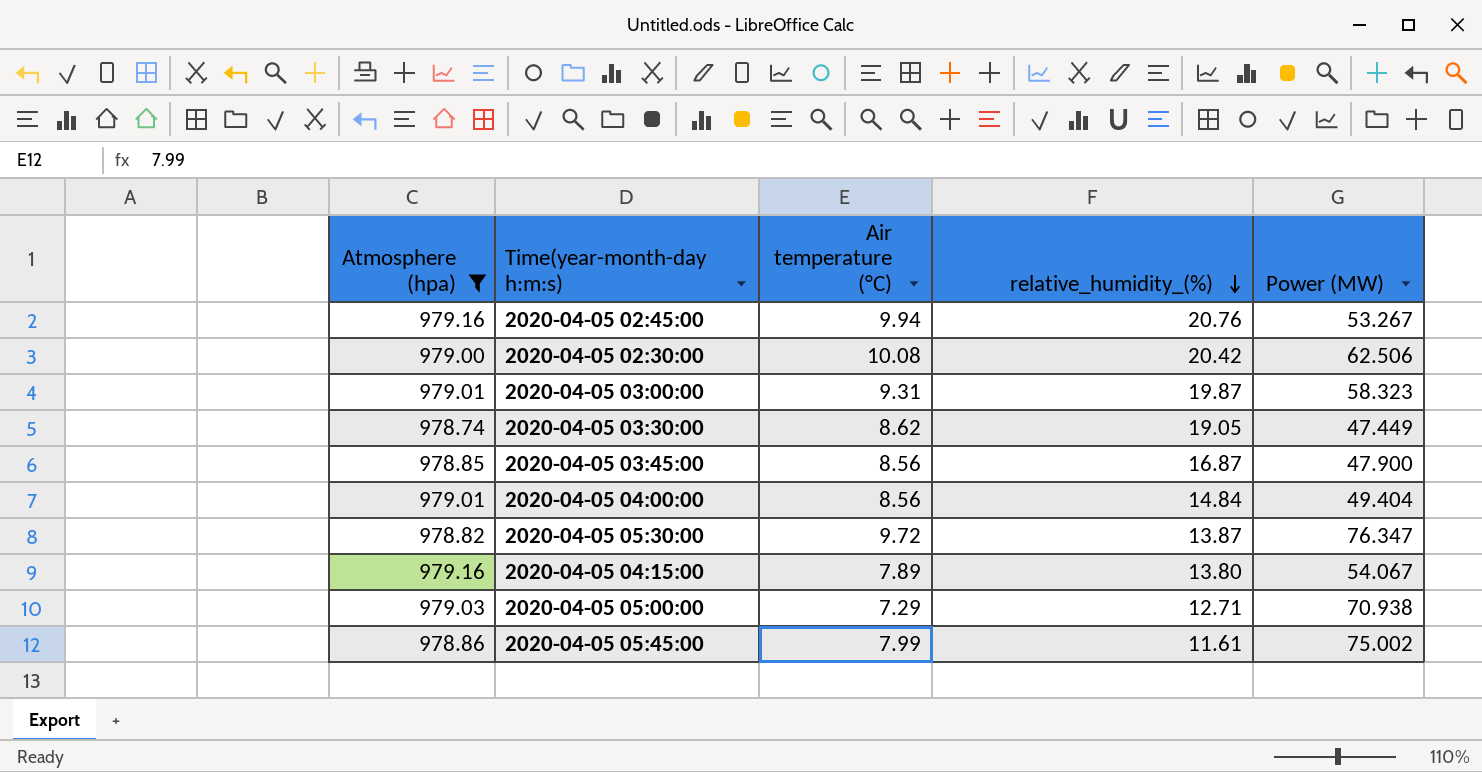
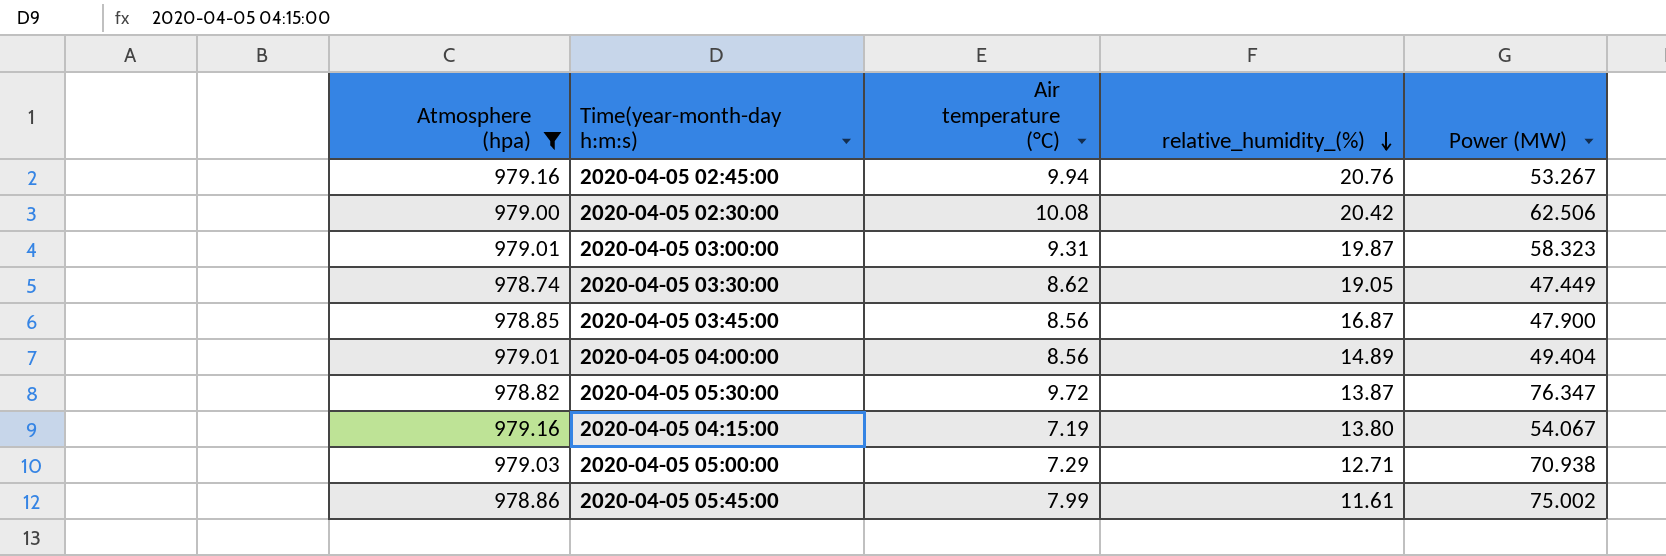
2020-04-05 04:00:00 | relative_humidity_(%): 14.84 -> 14.89
2020-04-05 04:15:00 | Air temperature (°C): 7.89 -> 7.19

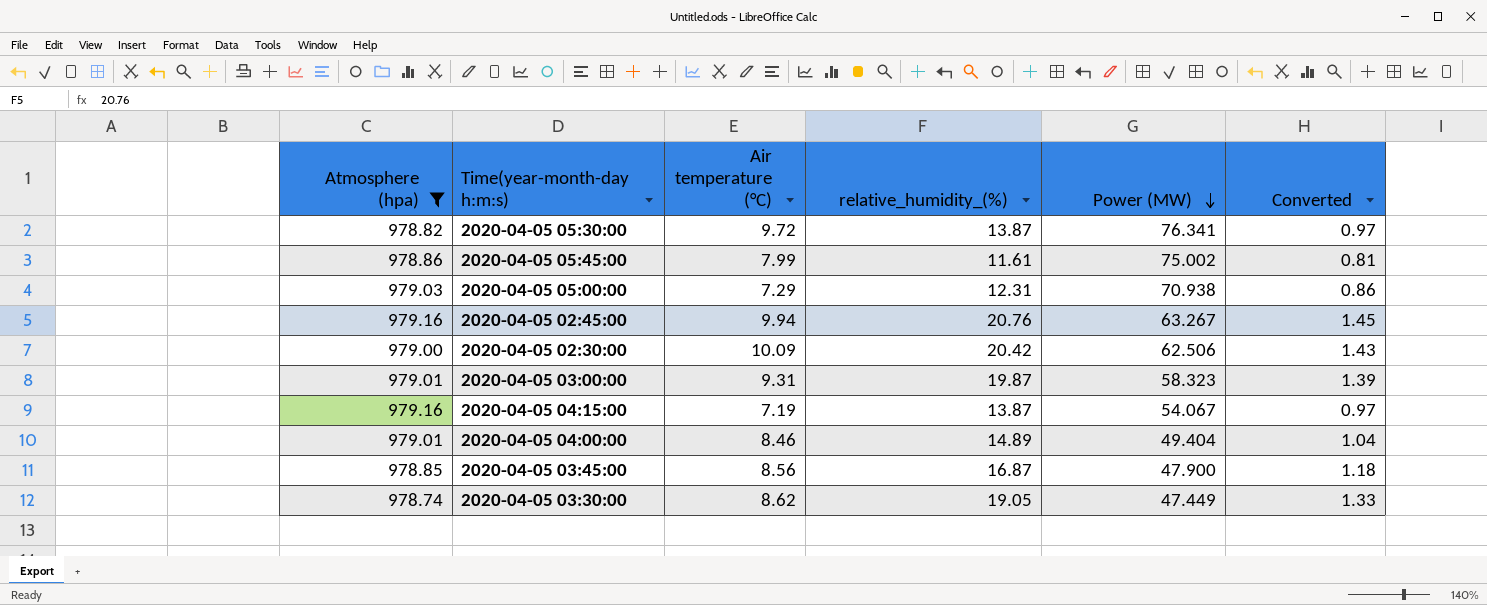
row order: relative_humidity_(%) descending -> Power (MW) descending
column Converted | formula: none -> [relative_humidity_(%)] * 0.07
2020-04-05 05:30:00 | Power (MW): 76.347 -> 76.341
2020-04-05 05:00:00 | relative_humidity_(%): 12.71 -> 12.31
2020-04-05 02:45:00 | Power (MW): 53.267 -> 63.267
2020-04-05 02:30:00 | Air temperature (°C): 10.08 -> 10.09
2020-04-05 04:15:00 | relative_humidity_(%): 13.80 -> 13.87
2020-04-05 04:00:00 | Air temperature (°C): 8.56 -> 8.46

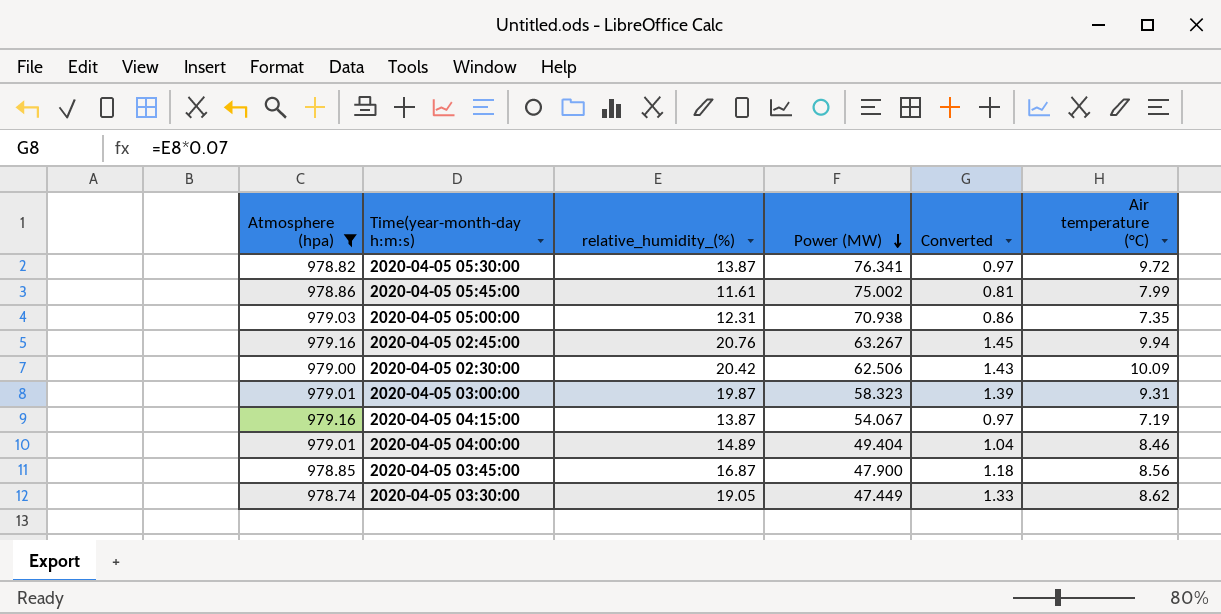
column Air temperature (°C) | position: 3 -> 6
2020-04-05 05:00:00 | Air temperature (°C): 7.29 -> 7.35

